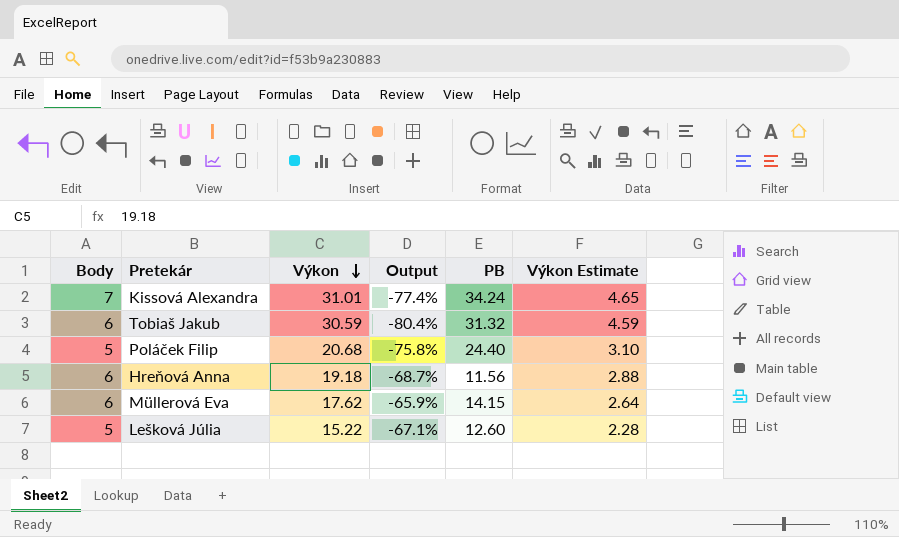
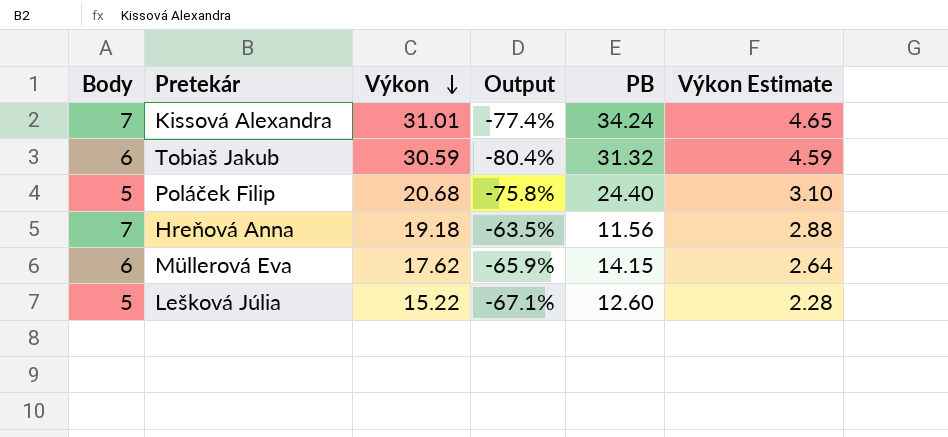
Hreňová Anna | Body: 6 -> 7
Hreňová Anna | Output: -68.7% -> -63.5%

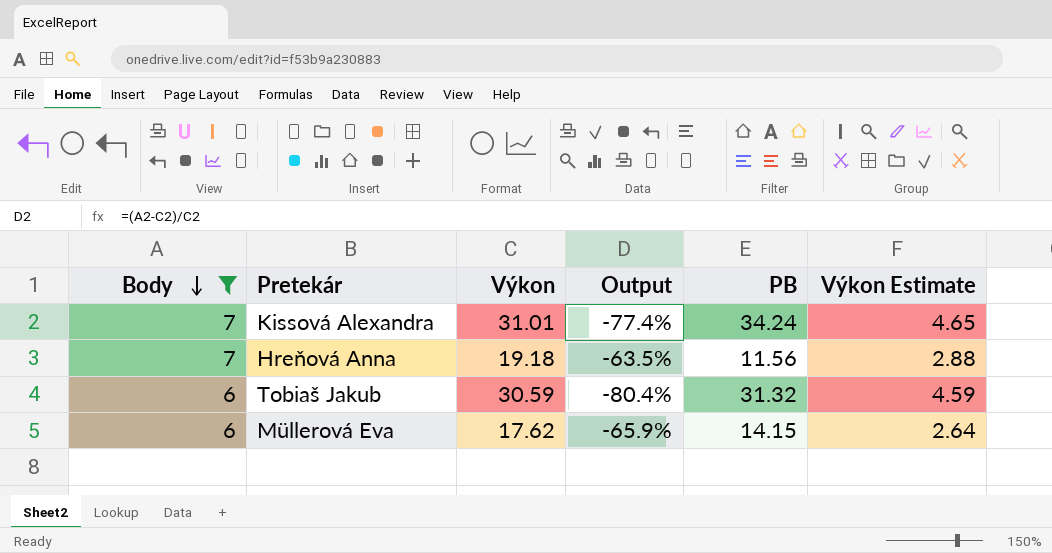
filter: none -> Body != 5
row order: Výkon descending -> Body descending

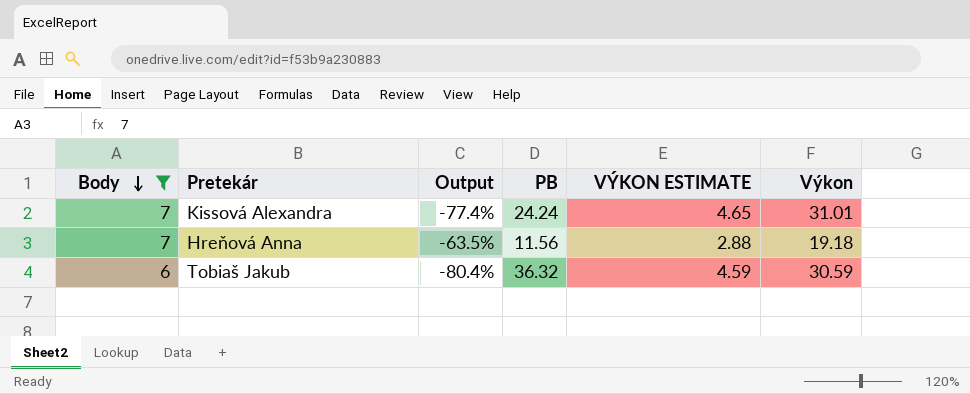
column name: Výkon Estimate -> VÝKON ESTIMATE
column Výkon | position: 3 -> 6
row Müllerová Eva: 6 | 17.62 | -65.9% | 14.15 | 2.64 -> none
Kissová Alexandra | PB: 34.24 -> 24.24
Tobiaš Jakub | PB: 31.32 -> 36.32

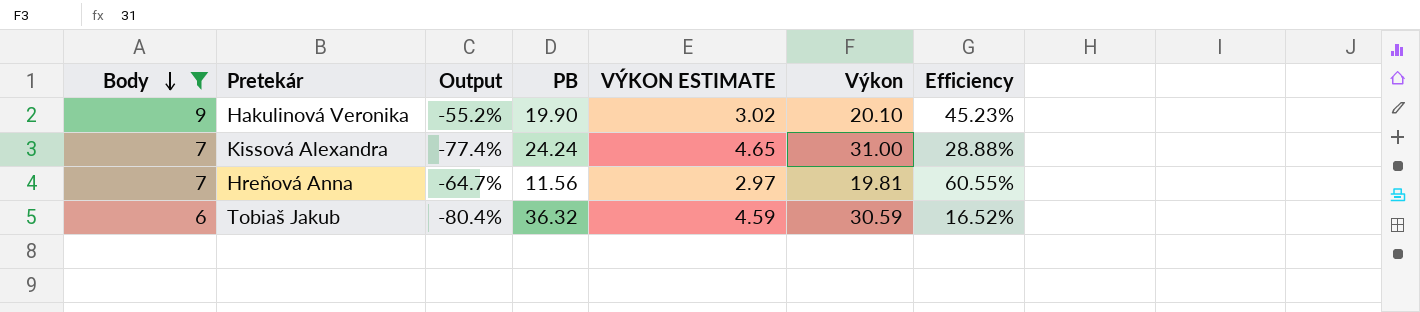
column Efficiency | formula: none -> [Body] / [PB]
row Hakulinová Veronika: none -> 9 | -55.2% | 19.90 | 3.02 | 20.10 | 45.23%
Kissová Alexandra | Výkon: 31.01 -> 31.00
Hreňová Anna | Output: -63.5% -> -64.7%
Hreňová Anna | VÝKON ESTIMATE: 2.88 -> 2.97
Hreňová Anna | Výkon: 19.18 -> 19.81

